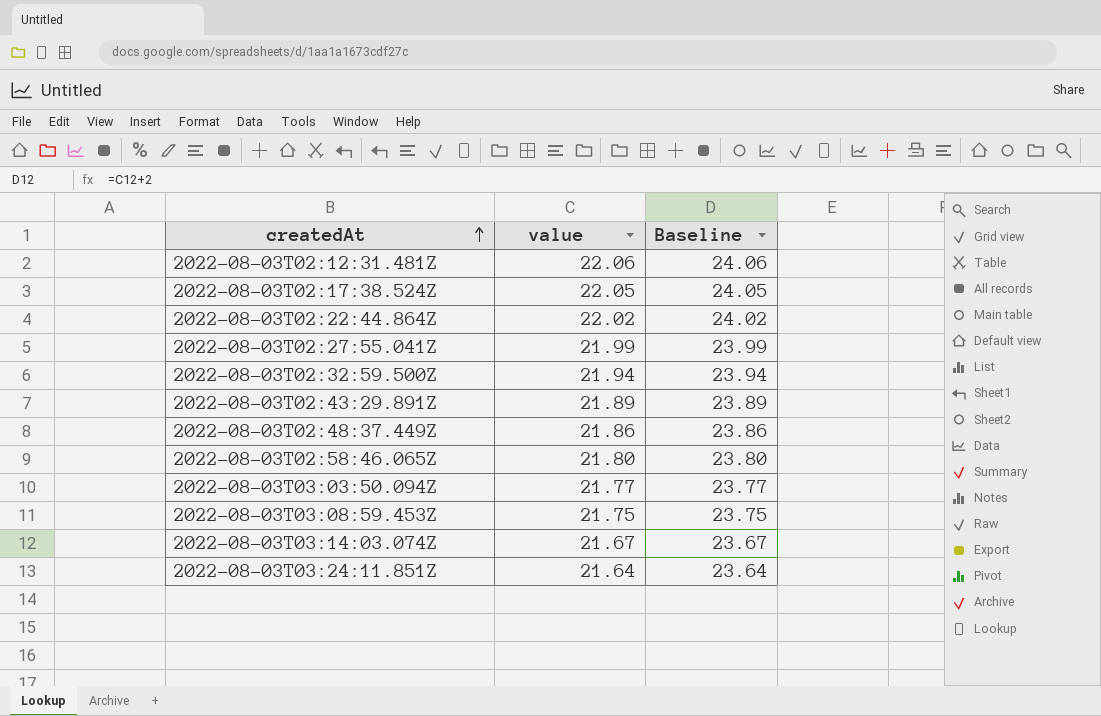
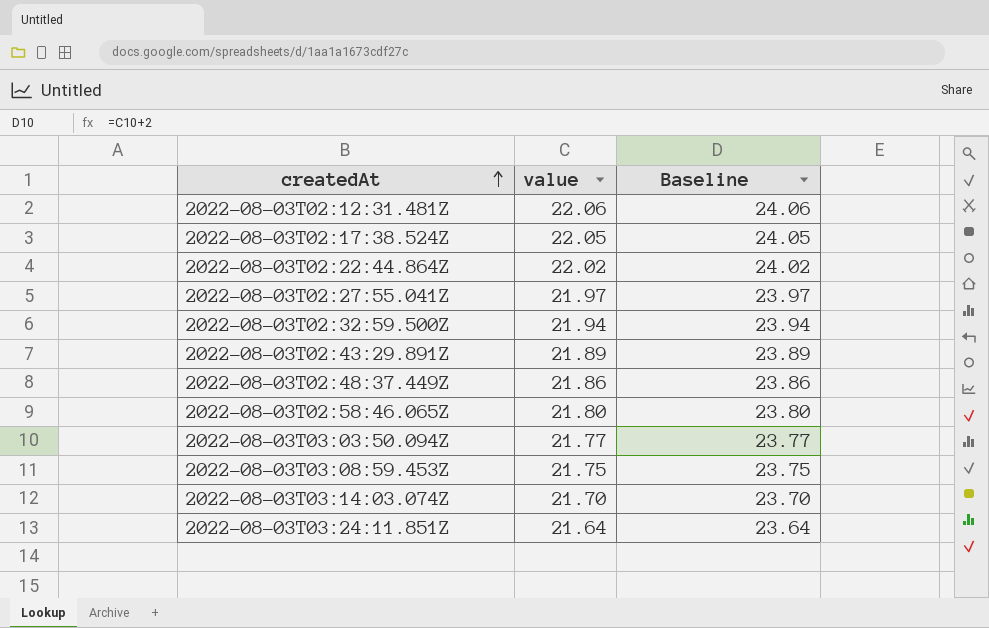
2022-08-03T02:27:55.041Z | value: 21.99 -> 21.97
2022-08-03T02:27:55.041Z | Baseline: 23.99 -> 23.97
2022-08-03T03:14:03.074Z | value: 21.67 -> 21.70
2022-08-03T03:14:03.074Z | Baseline: 23.67 -> 23.70

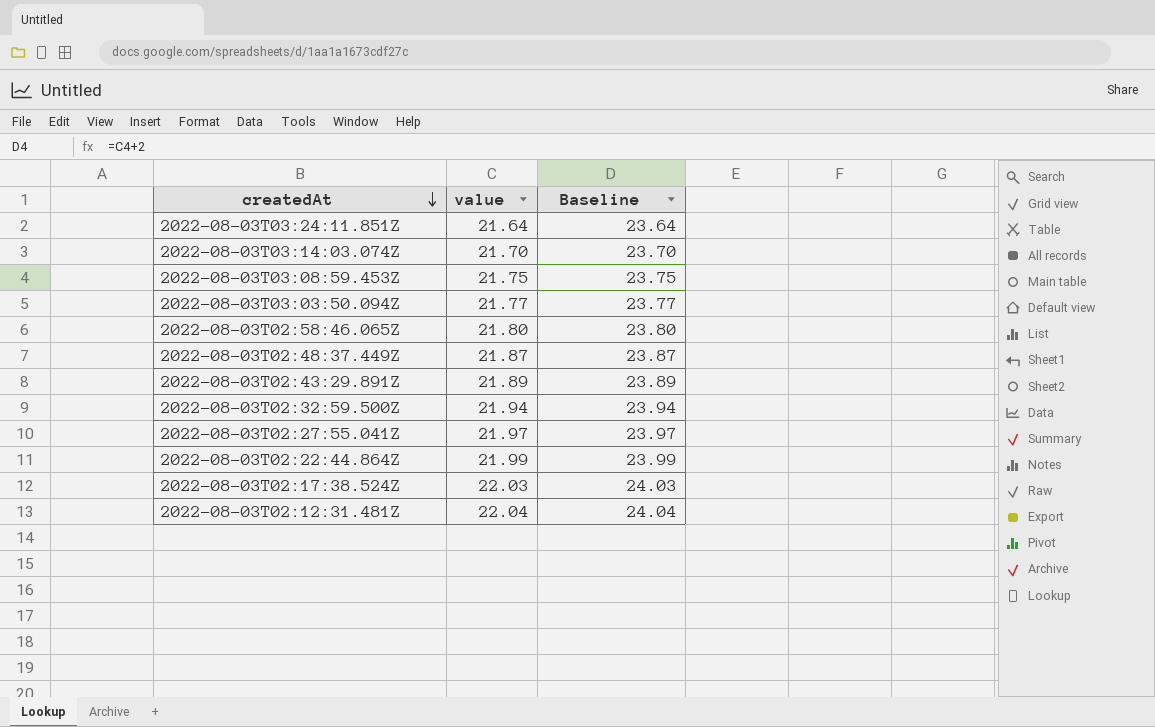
row order: createdAt ascending -> createdAt descending
2022-08-03T02:48:37.449Z | value: 21.86 -> 21.87
2022-08-03T02:48:37.449Z | Baseline: 23.86 -> 23.87
2022-08-03T02:22:44.864Z | value: 22.02 -> 21.99
2022-08-03T02:22:44.864Z | Baseline: 24.02 -> 23.99
2022-08-03T02:17:38.524Z | value: 22.05 -> 22.03
2022-08-03T02:17:38.524Z | Baseline: 24.05 -> 24.03
2022-08-03T02:12:31.481Z | value: 22.06 -> 22.04
2022-08-03T02:12:31.481Z | Baseline: 24.06 -> 24.04

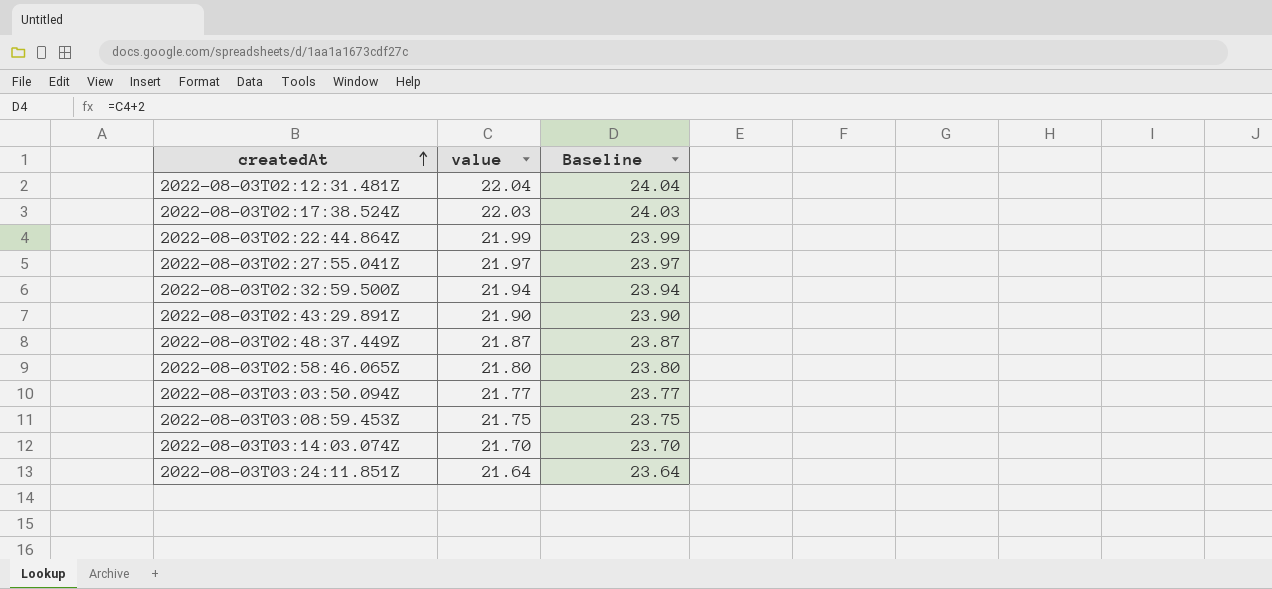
row order: createdAt descending -> createdAt ascending
2022-08-03T02:43:29.891Z | value: 21.89 -> 21.90
2022-08-03T02:43:29.891Z | Baseline: 23.89 -> 23.90

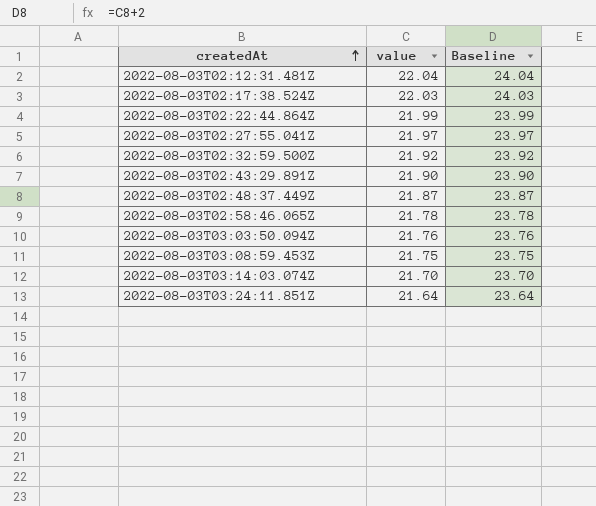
2022-08-03T02:32:59.500Z | value: 21.94 -> 21.92
2022-08-03T02:32:59.500Z | Baseline: 23.94 -> 23.92
2022-08-03T02:58:46.065Z | value: 21.80 -> 21.78
2022-08-03T02:58:46.065Z | Baseline: 23.80 -> 23.78
2022-08-03T03:03:50.094Z | value: 21.77 -> 21.76
2022-08-03T03:03:50.094Z | Baseline: 23.77 -> 23.76

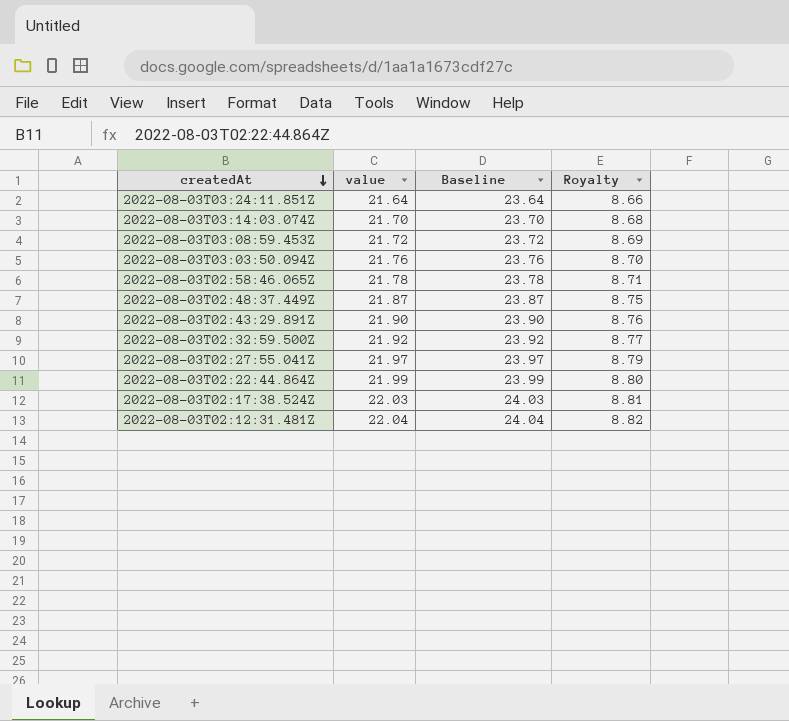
row order: createdAt ascending -> createdAt descending
column Royalty | formula: none -> [value] * 0.4
2022-08-03T03:08:59.453Z | value: 21.75 -> 21.72
2022-08-03T03:08:59.453Z | Baseline: 23.75 -> 23.72

